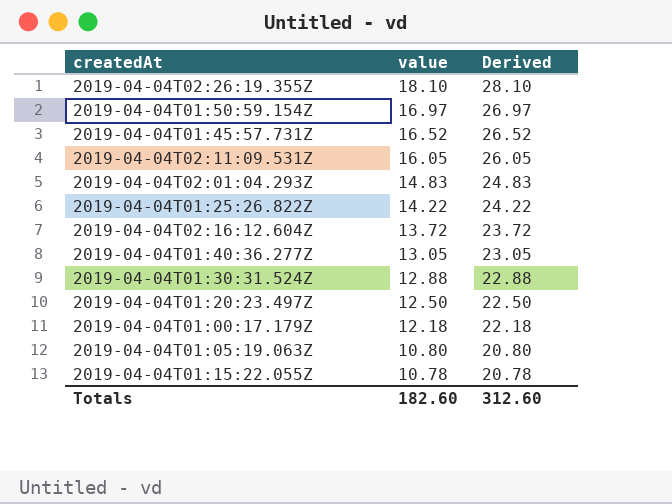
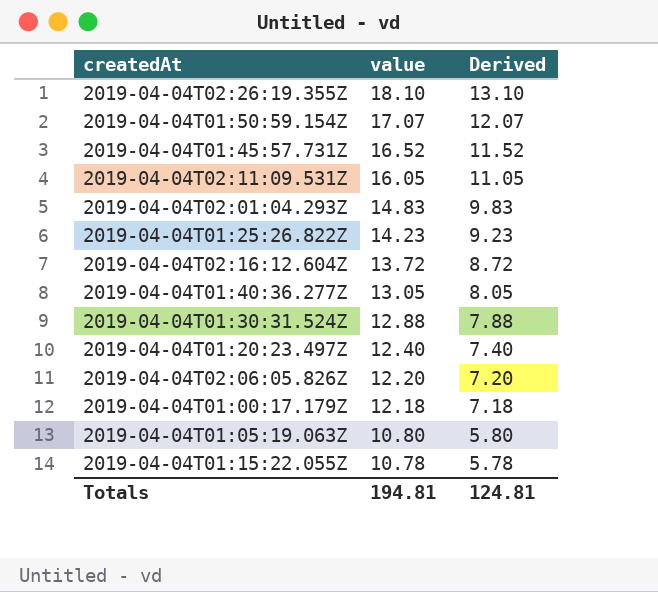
column Derived | formula: [value] + 10 -> [value] - 5
2019-04-04T01:50:59.154Z | value: 16.97 -> 17.07
2019-04-04T01:25:26.822Z | value: 14.22 -> 14.23
2019-04-04T01:20:23.497Z | value: 12.50 -> 12.40
row 2019-04-04T02:06:05.826Z: none -> 12.20 | 7.20
Totals | value: 182.60 -> 194.81
Totals | Derived: 312.60 -> 124.81

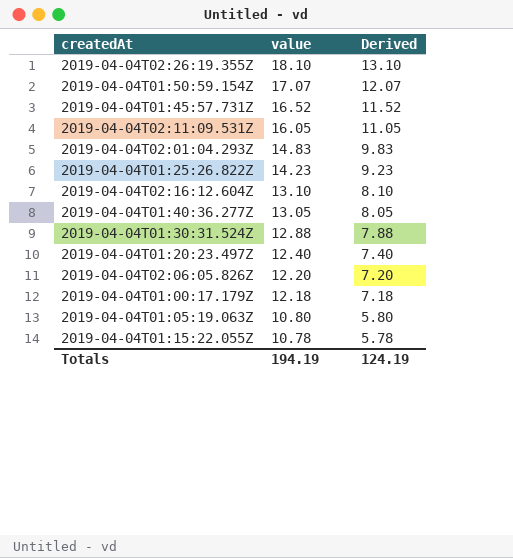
2019-04-04T02:16:12.604Z | value: 13.72 -> 13.10
2019-04-04T02:16:12.604Z | Derived: 8.72 -> 8.10
Totals | value: 194.81 -> 194.19
Totals | Derived: 124.81 -> 124.19

